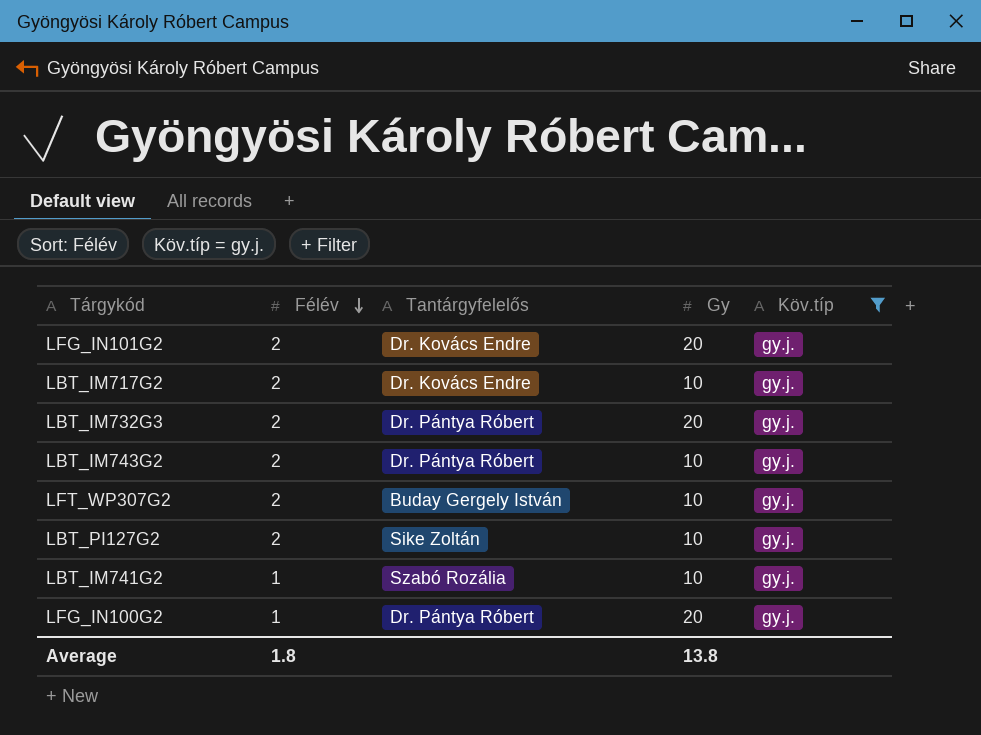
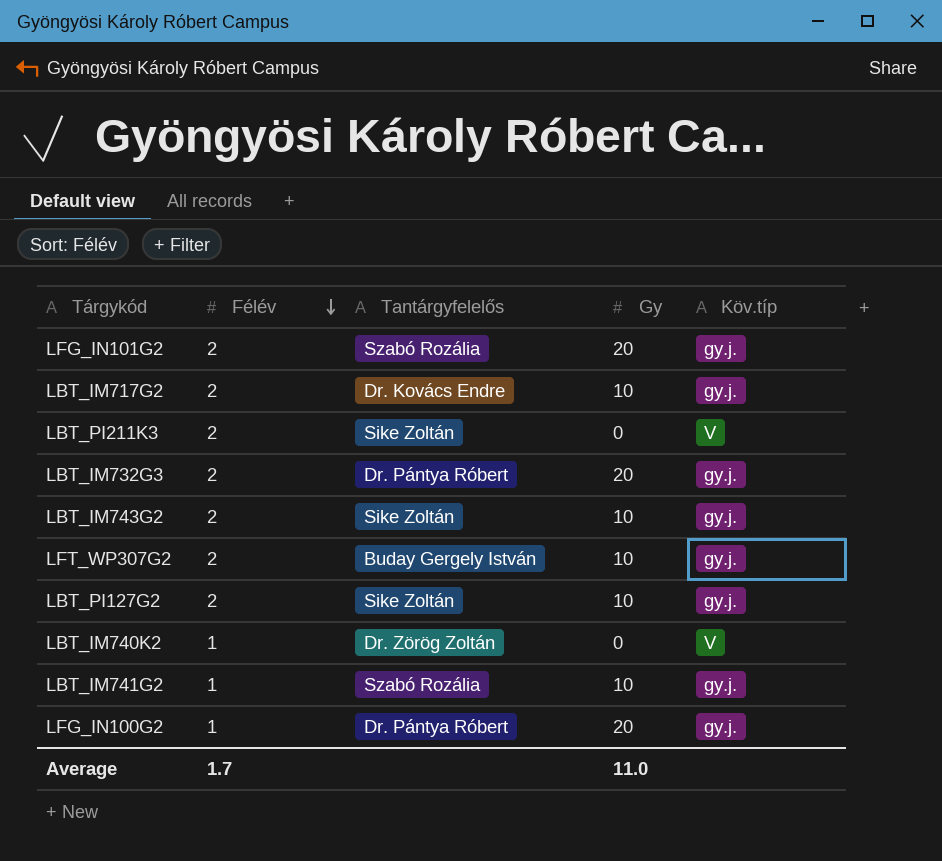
filter: Köv.típ = gy.j. -> none
LFG_IN101G2 | Tantárgyfelelős: Dr. Kovács Endre -> Szabó Rozália
LBT_IM743G2 | Tantárgyfelelős: Dr. Pántya Róbert -> Sike Zoltán
Average | Félév: 1.8 -> 1.7
Average | Gy: 13.8 -> 11.0

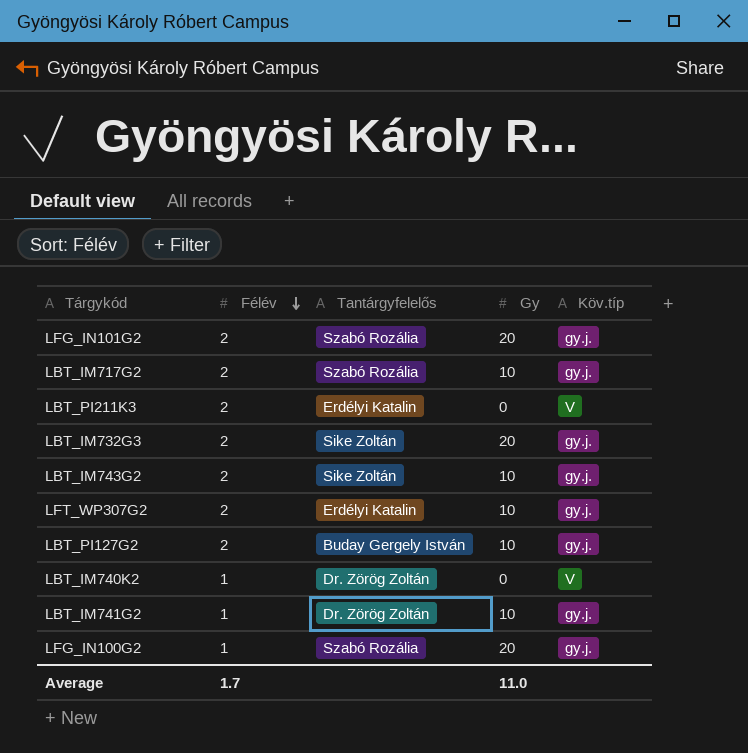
LBT_IM717G2 | Tantárgyfelelős: Dr. Kovács Endre -> Szabó Rozália
LBT_PI211K3 | Tantárgyfelelős: Sike Zoltán -> Erdélyi Katalin
LBT_IM732G3 | Tantárgyfelelős: Dr. Pántya Róbert -> Sike Zoltán
LFT_WP307G2 | Tantárgyfelelős: Buday Gergely István -> Erdélyi Katalin
LBT_PI127G2 | Tantárgyfelelős: Sike Zoltán -> Buday Gergely István
LBT_IM741G2 | Tantárgyfelelős: Szabó Rozália -> Dr. Zörög Zoltán
LFG_IN100G2 | Tantárgyfelelős: Dr. Pántya Róbert -> Szabó Rozália

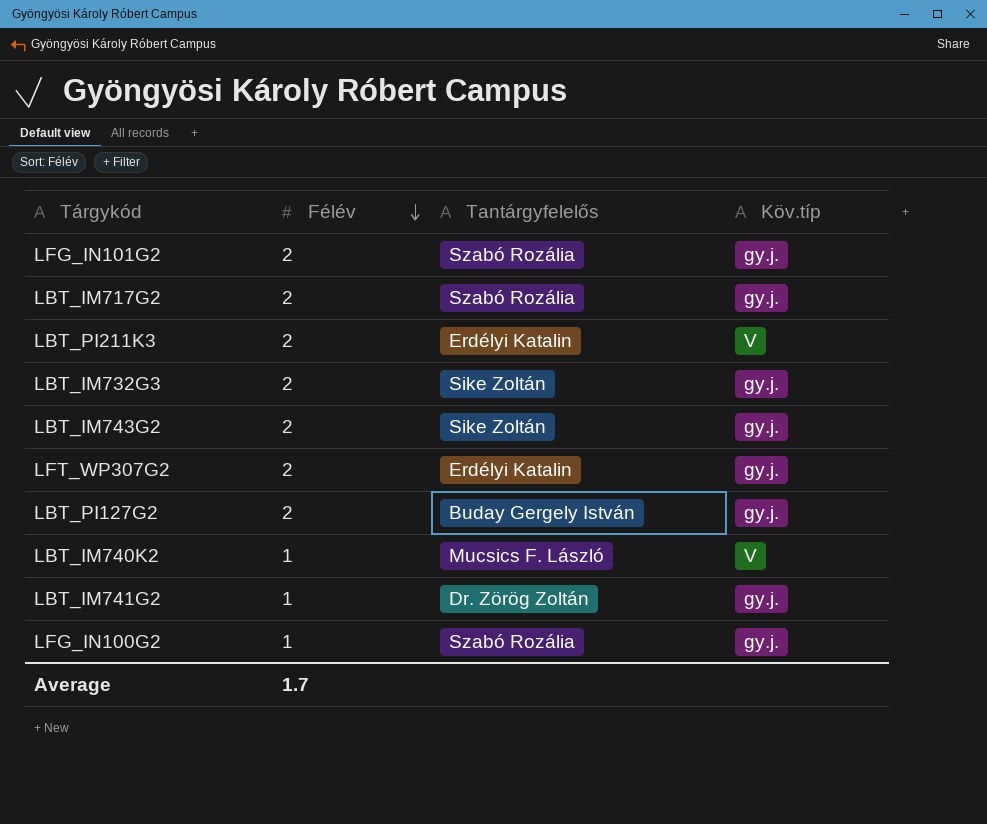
column Gy | position: 4 -> none
LBT_IM740K2 | Tantárgyfelelős: Dr. Zörög Zoltán -> Mucsics F. László

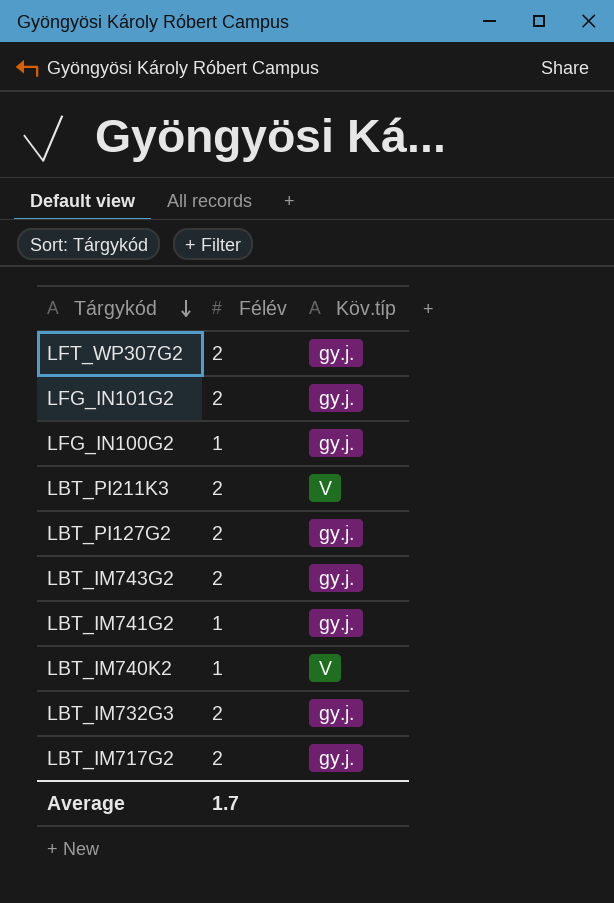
row order: Félév descending -> Tárgykód descending
column Tantárgyfelelős | position: 3 -> none

